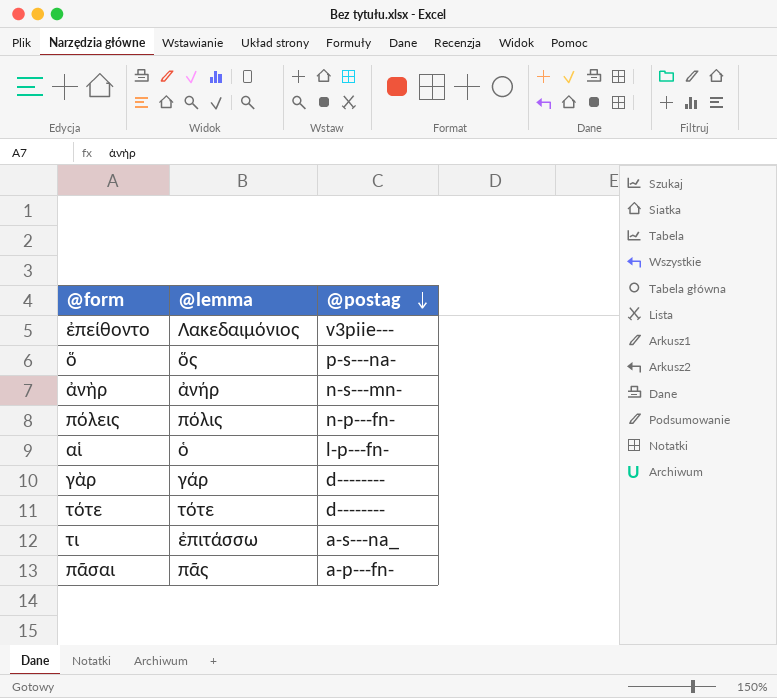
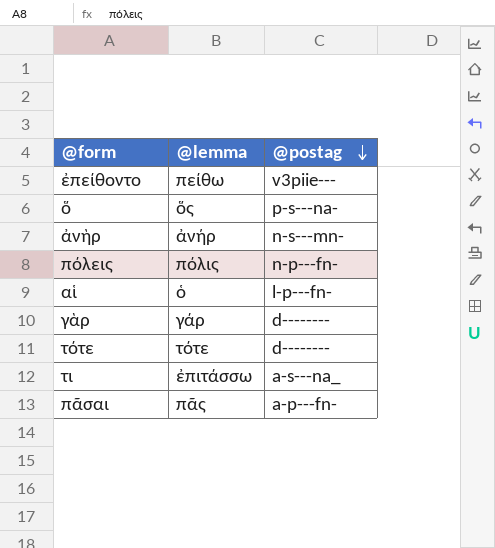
ἐπείθοντο | @lemma: Λακεδαιμόνιος -> πείθω

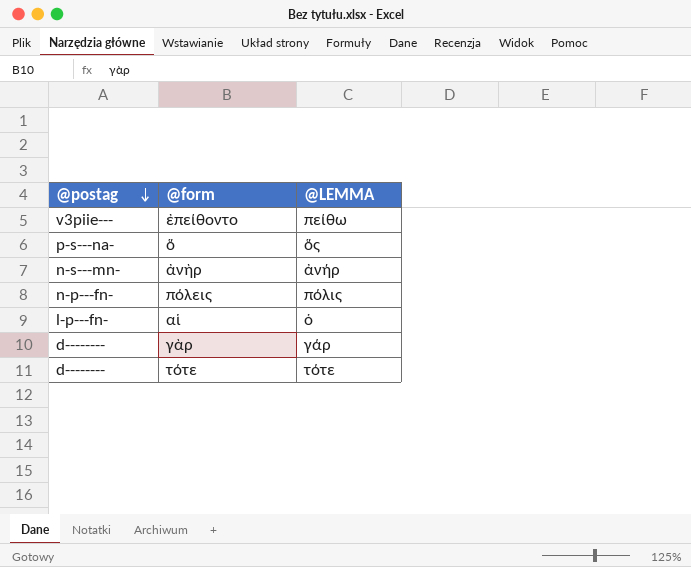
column @postag | position: 3 -> 1
column name: @lemma -> @LEMMA
row τι: ἐπιτάσσω | a-s---na_ -> none
row πᾶσαι: πᾶς | a-p---fn- -> none

